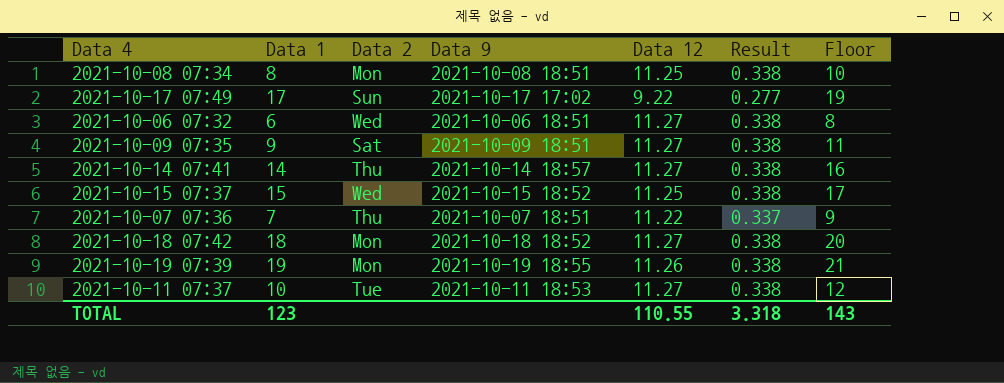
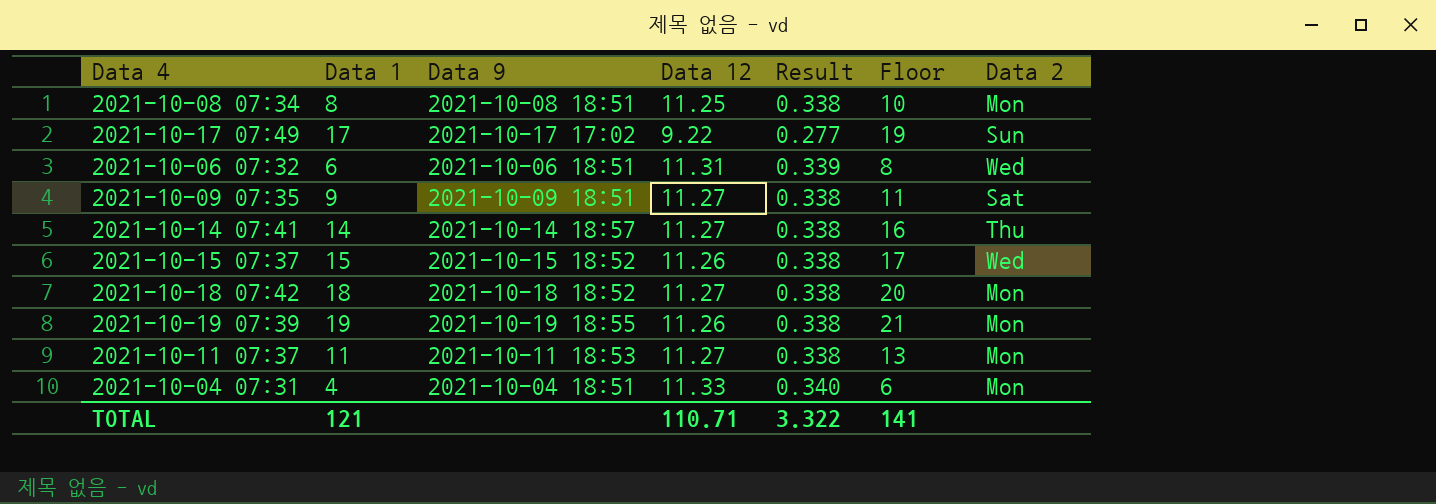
column Data 2 | position: 3 -> 7
row 2021-10-07 07:36: 7 | Thu | 2021-10-07 18:51 | 11.22 | 0.337 | 9 -> none
2021-10-06 07:32 | Data 12: 11.27 -> 11.31
2021-10-06 07:32 | Result: 0.338 -> 0.339
2021-10-15 07:37 | Data 12: 11.25 -> 11.26
2021-10-11 07:37 | Data 1: 10 -> 11
2021-10-11 07:37 | Floor: 12 -> 13
2021-10-11 07:37 | Data 2: Tue -> Mon
row 2021-10-04 07:31: none -> 4 | 2021-10-04 18:51 | 11.33 | 0.340 | 6 | Mon
TOTAL | Data 1: 123 -> 121
TOTAL | Data 12: 110.55 -> 110.71
TOTAL | Result: 3.318 -> 3.322
TOTAL | Floor: 143 -> 141

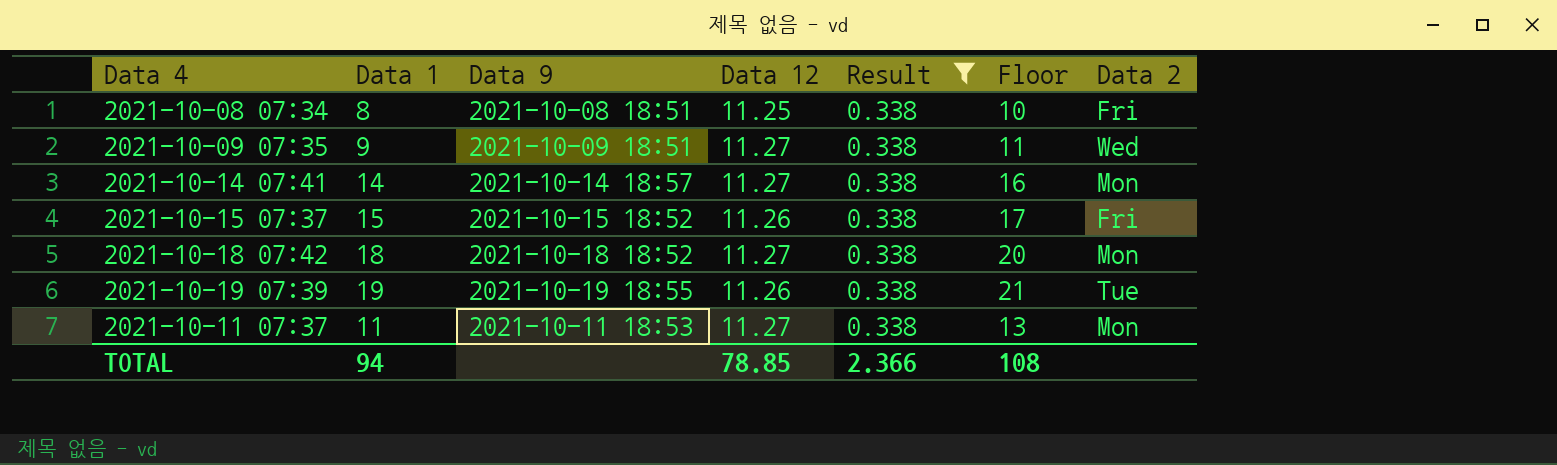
filter: none -> Result = 0.338
2021-10-08 07:34 | Data 2: Mon -> Fri
2021-10-09 07:35 | Data 2: Sat -> Wed
2021-10-14 07:41 | Data 2: Thu -> Mon
2021-10-15 07:37 | Data 2: Wed -> Fri
2021-10-19 07:39 | Data 2: Mon -> Tue
TOTAL | Data 1: 121 -> 94
TOTAL | Data 12: 110.71 -> 78.85
TOTAL | Result: 3.322 -> 2.366
TOTAL | Floor: 141 -> 108

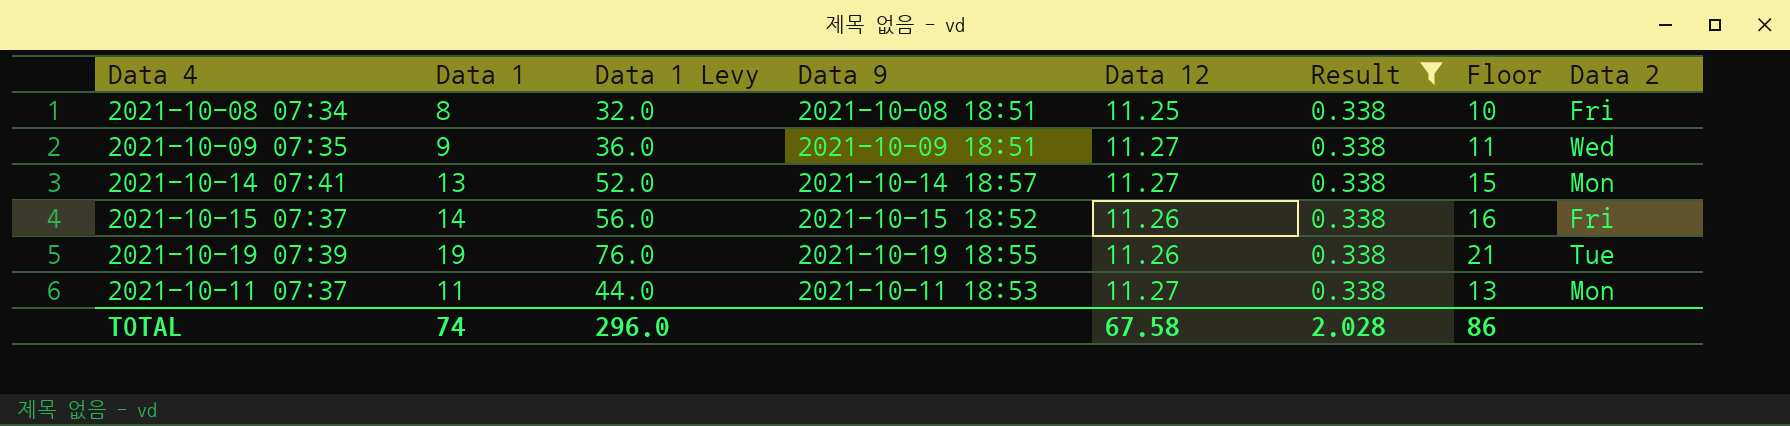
column Data 1 Levy | formula: none -> [Data 1] * 4
row 2021-10-18 07:42: 18 | 2021-10-18 18:52 | 11.27 | 0.338 | 20 | Mon -> none
2021-10-14 07:41 | Data 1: 14 -> 13
2021-10-14 07:41 | Floor: 16 -> 15
2021-10-15 07:37 | Data 1: 15 -> 14
2021-10-15 07:37 | Floor: 17 -> 16
TOTAL | Data 1: 94 -> 74
TOTAL | Data 12: 78.85 -> 67.58
TOTAL | Result: 2.366 -> 2.028
TOTAL | Floor: 108 -> 86

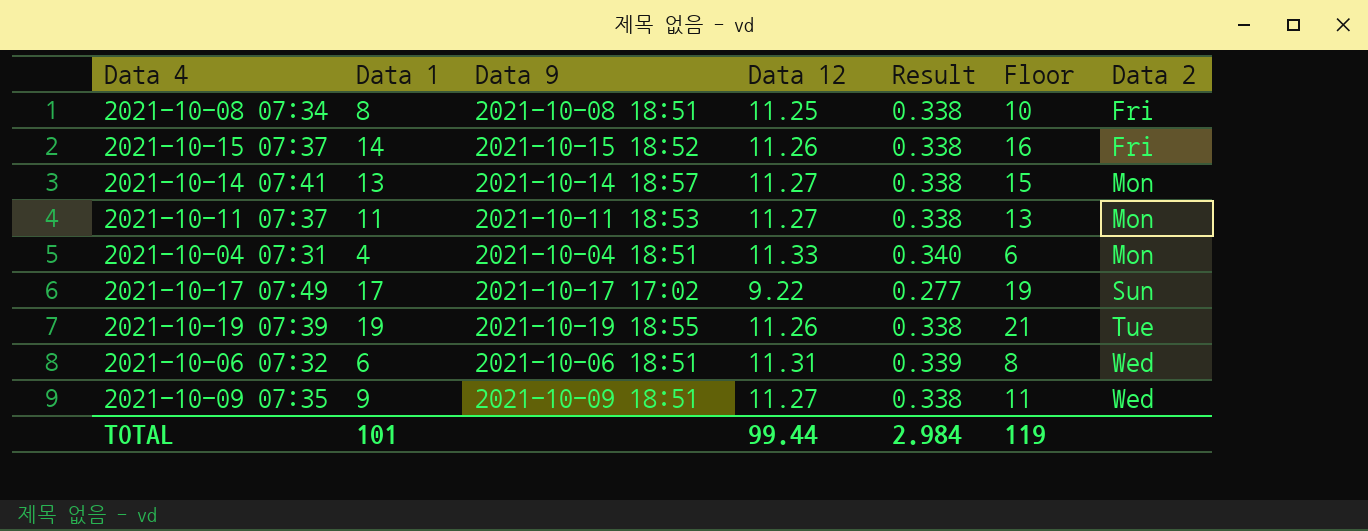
filter: Result = 0.338 -> none
row order: none -> Data 2 ascending
column Data 1 Levy | formula: [Data 1] * 4 -> none
TOTAL | Data 1: 74 -> 101
TOTAL | Data 12: 67.58 -> 99.44
TOTAL | Result: 2.028 -> 2.984
TOTAL | Floor: 86 -> 119

